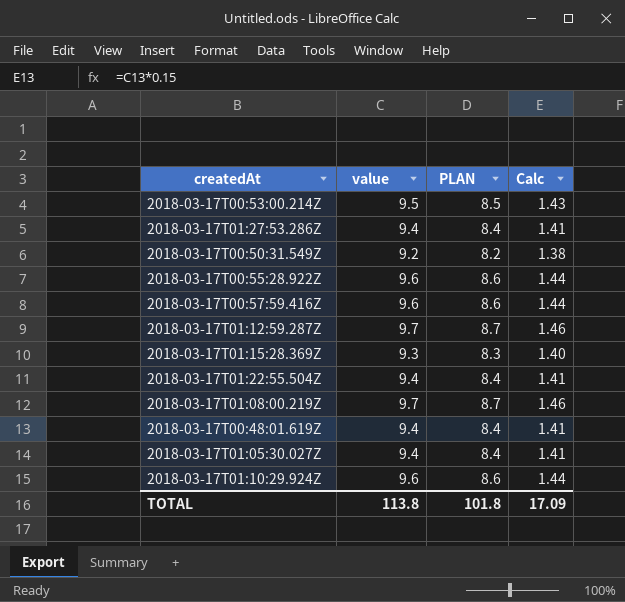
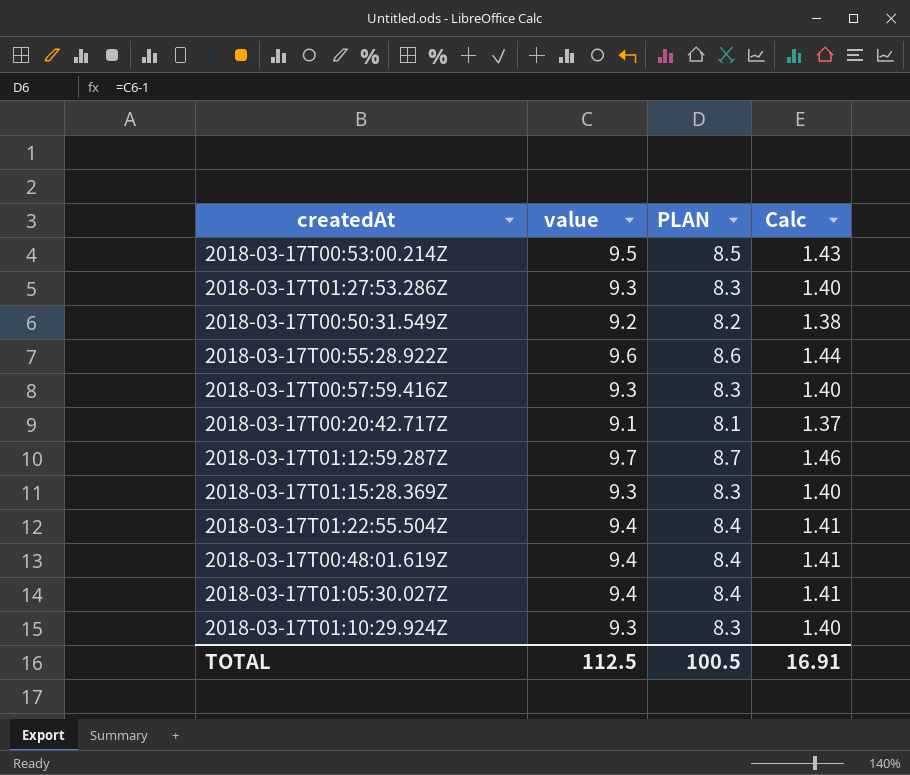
row 2018-03-17T01:08:00.219Z: 9.7 | 8.7 | 1.46 -> none
2018-03-17T01:27:53.286Z | value: 9.4 -> 9.3
2018-03-17T01:27:53.286Z | PLAN: 8.4 -> 8.3
2018-03-17T01:27:53.286Z | Calc: 1.41 -> 1.40
2018-03-17T00:57:59.416Z | value: 9.6 -> 9.3
2018-03-17T00:57:59.416Z | PLAN: 8.6 -> 8.3
2018-03-17T00:57:59.416Z | Calc: 1.44 -> 1.40
row 2018-03-17T00:20:42.717Z: none -> 9.1 | 8.1 | 1.37
2018-03-17T01:10:29.924Z | value: 9.6 -> 9.3
2018-03-17T01:10:29.924Z | PLAN: 8.6 -> 8.3
2018-03-17T01:10:29.924Z | Calc: 1.44 -> 1.40
TOTAL | value: 113.8 -> 112.5
TOTAL | PLAN: 101.8 -> 100.5
TOTAL | Calc: 17.09 -> 16.91

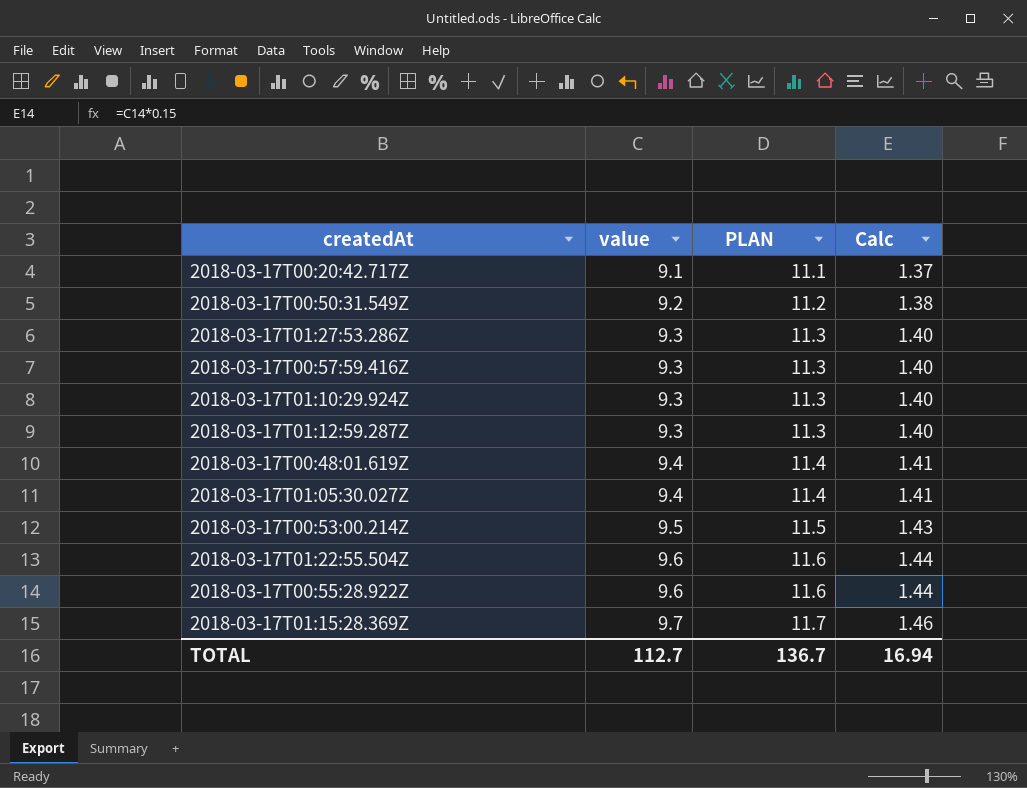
row order: none -> value ascending
column PLAN | formula: [value] - 1 -> [value] + 2
2018-03-17T01:12:59.287Z | value: 9.7 -> 9.3
2018-03-17T01:12:59.287Z | Calc: 1.46 -> 1.40
2018-03-17T01:22:55.504Z | value: 9.4 -> 9.6
2018-03-17T01:22:55.504Z | Calc: 1.41 -> 1.44
2018-03-17T01:15:28.369Z | value: 9.3 -> 9.7
2018-03-17T01:15:28.369Z | Calc: 1.40 -> 1.46
TOTAL | value: 112.5 -> 112.7
TOTAL | PLAN: 100.5 -> 136.7
TOTAL | Calc: 16.91 -> 16.94

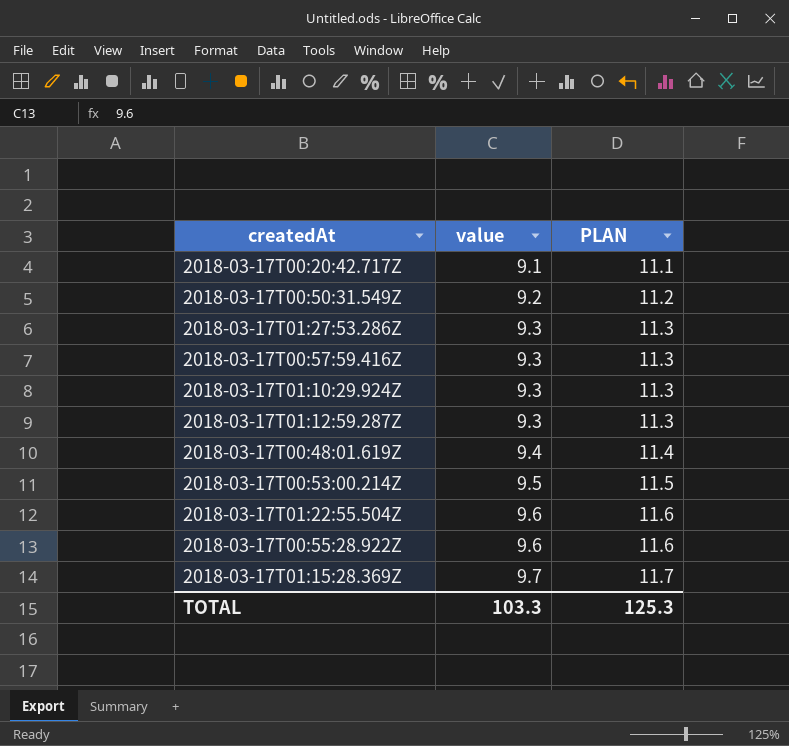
column Calc | formula: [value] * 0.15 -> none
row 2018-03-17T01:05:30.027Z: 9.4 | 11.4 | 1.41 -> none
TOTAL | value: 112.7 -> 103.3
TOTAL | PLAN: 136.7 -> 125.3

